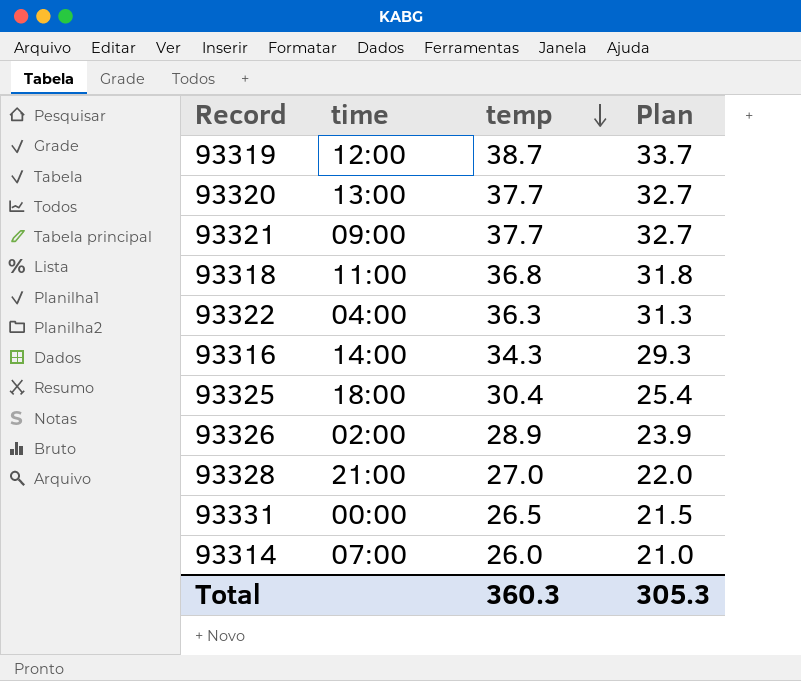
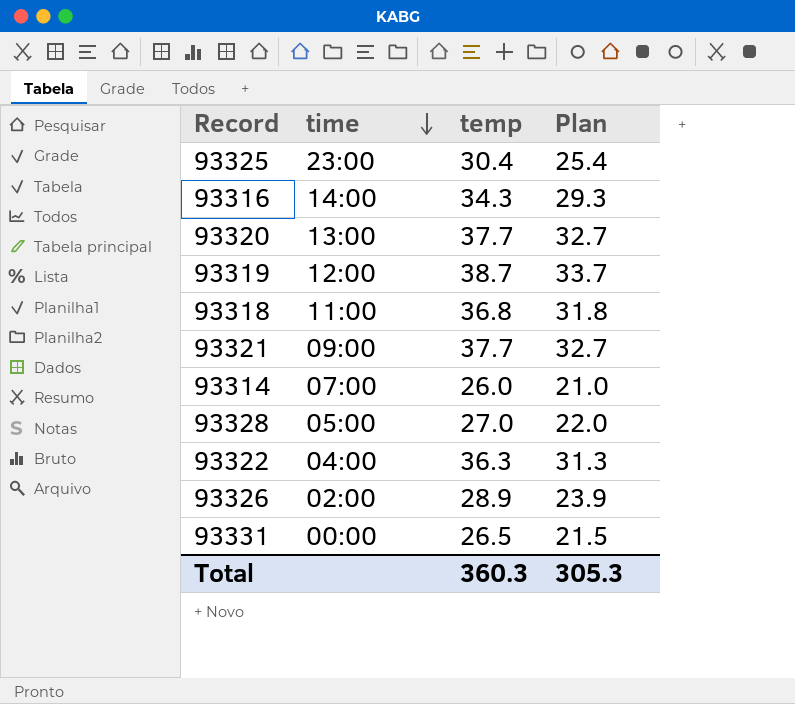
row order: temp descending -> time descending
93325 | time: 18:00 -> 23:00
93328 | time: 21:00 -> 05:00

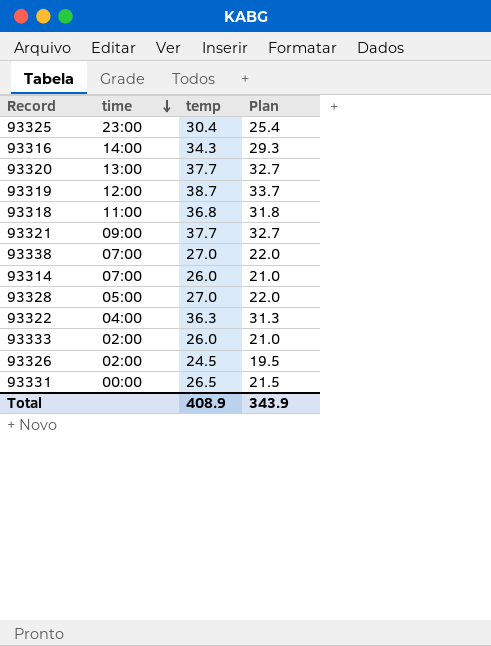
row 93338: none -> 07:00 | 27.0 | 22.0
row 93333: none -> 02:00 | 26.0 | 21.0
93326 | temp: 28.9 -> 24.5
93326 | Plan: 23.9 -> 19.5
Total | temp: 360.3 -> 408.9
Total | Plan: 305.3 -> 343.9

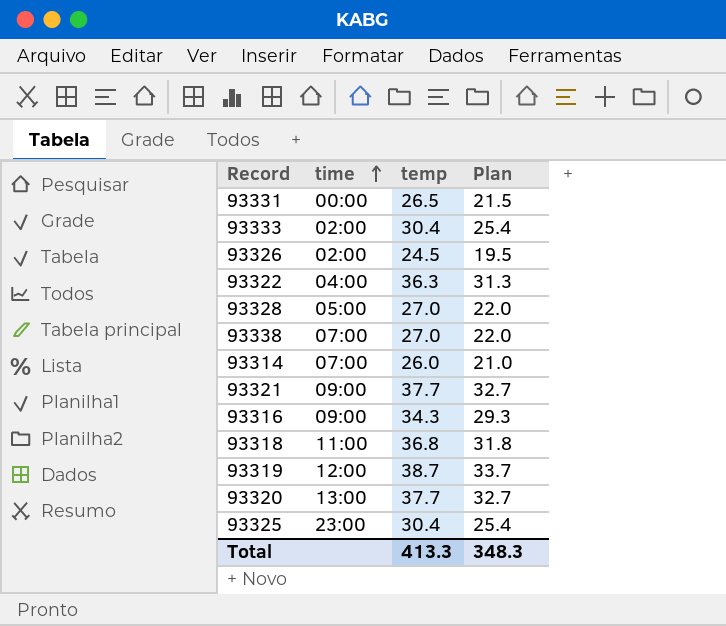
row order: time descending -> time ascending
93333 | temp: 26.0 -> 30.4
93333 | Plan: 21.0 -> 25.4
93316 | time: 14:00 -> 09:00
Total | temp: 408.9 -> 413.3
Total | Plan: 343.9 -> 348.3

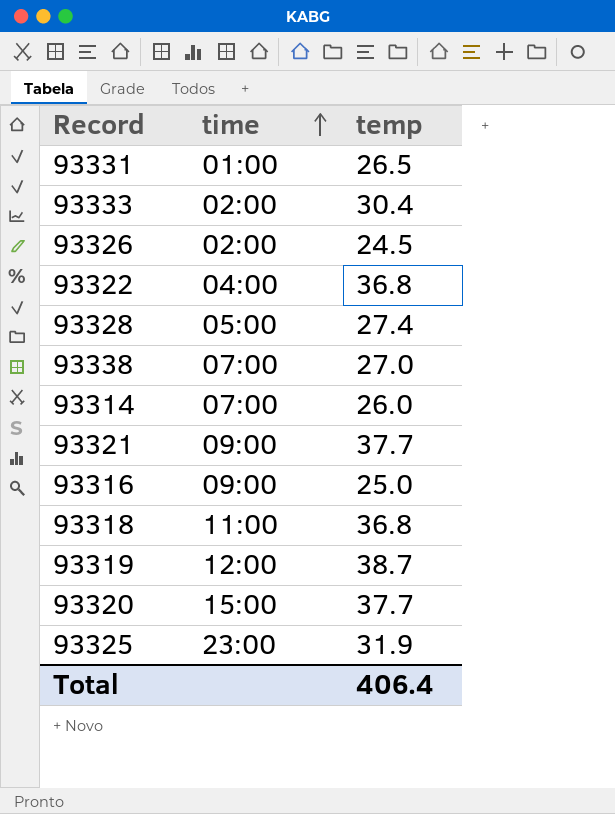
column Plan | formula: [temp] - 5 -> none
93331 | time: 00:00 -> 01:00
93322 | temp: 36.3 -> 36.8
93328 | temp: 27.0 -> 27.4
93316 | temp: 34.3 -> 25.0
93320 | time: 13:00 -> 15:00
93325 | temp: 30.4 -> 31.9
Total | temp: 413.3 -> 406.4

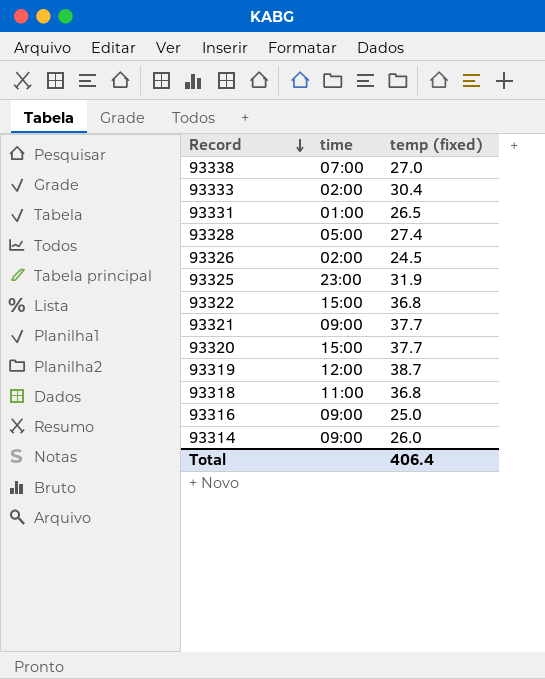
row order: time ascending -> Record descending
column name: temp -> temp (fixed)
93322 | time: 04:00 -> 15:00
93314 | time: 07:00 -> 09:00

